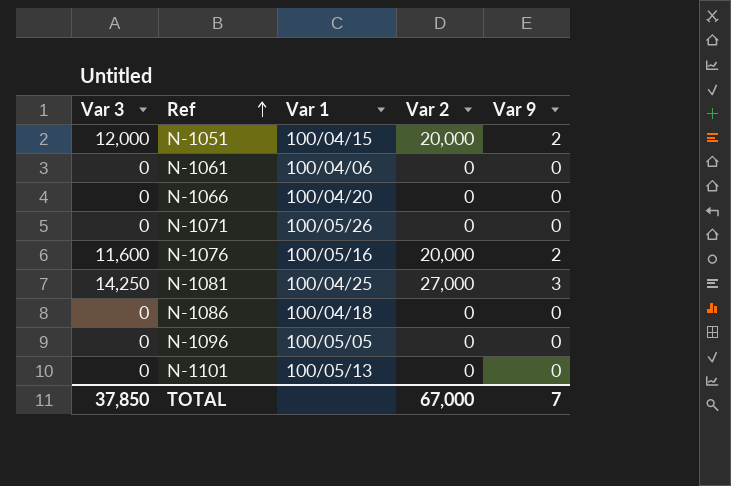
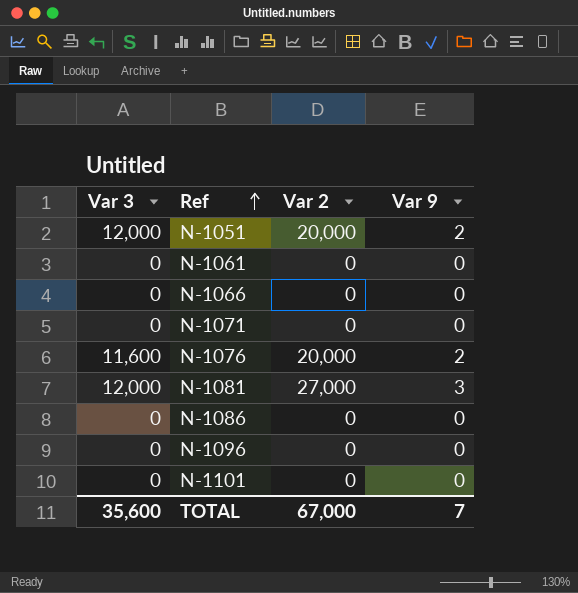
column Var 1 | position: 3 -> none
N-1081 | Var 3: 14,250 -> 12,000
TOTAL | Var 3: 37,850 -> 35,600

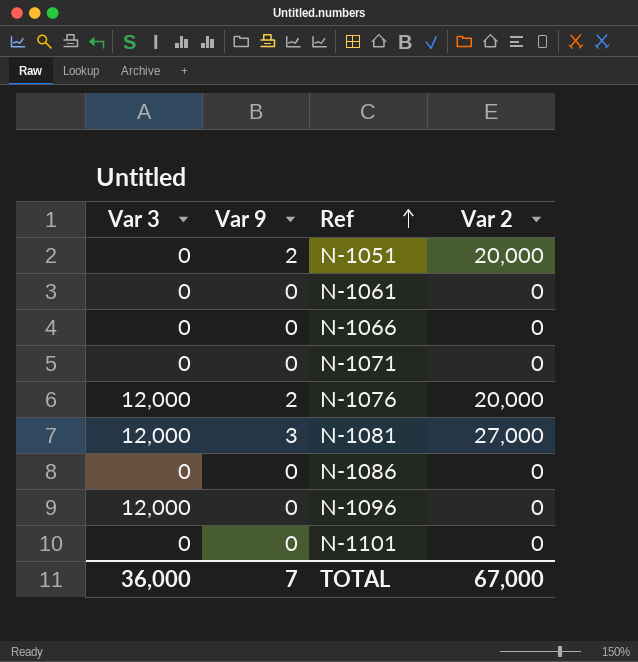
column Var 9 | position: 4 -> 2
N-1051 | Var 3: 12,000 -> 0
N-1076 | Var 3: 11,600 -> 12,000
N-1096 | Var 3: 0 -> 12,000
TOTAL | Var 3: 35,600 -> 36,000

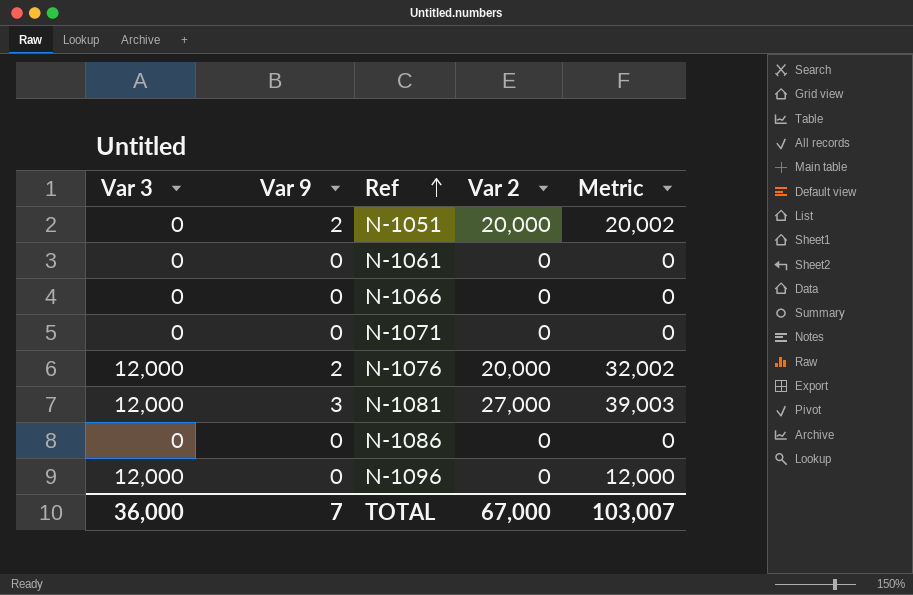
column Metric | formula: none -> [Var 3] + [Var 9] + [Var 2]
row N-1101: 0 | 0 | 0 -> none

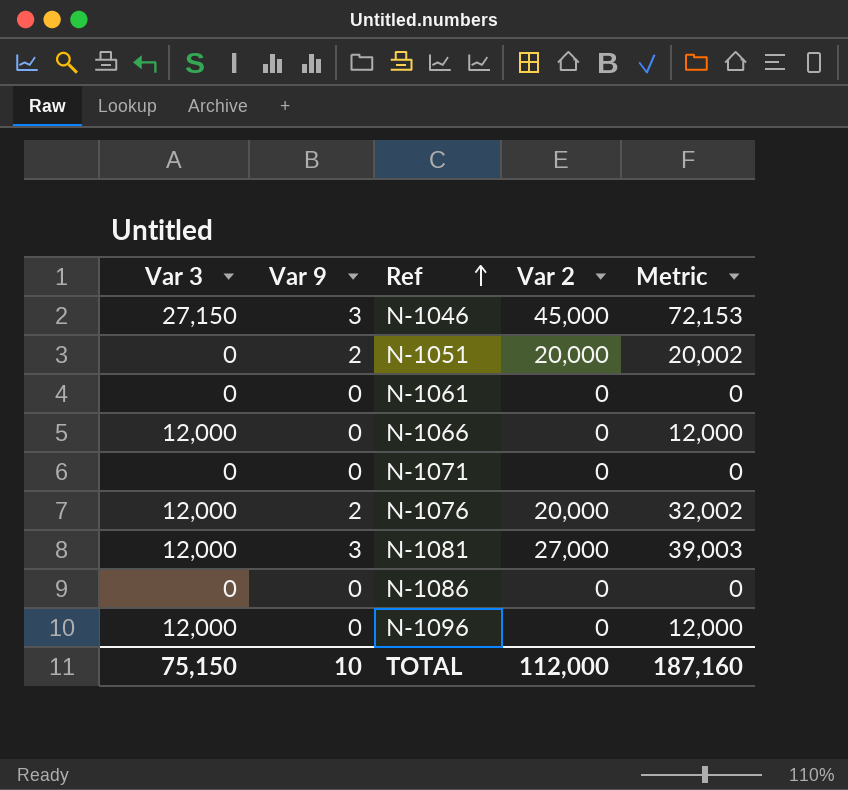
row N-1046: none -> 27,150 | 3 | 45,000 | 72,153
N-1066 | Var 3: 0 -> 12,000
N-1066 | Metric: 0 -> 12,000
TOTAL | Var 3: 36,000 -> 75,150
TOTAL | Var 9: 7 -> 10
TOTAL | Var 2: 67,000 -> 112,000
TOTAL | Metric: 103,007 -> 187,160

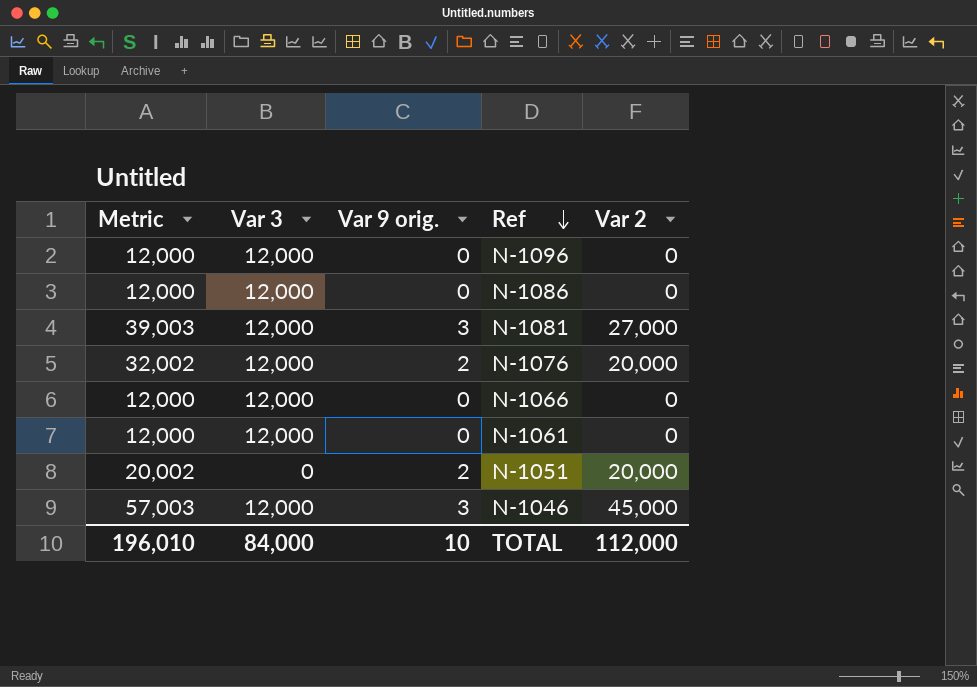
row order: Ref ascending -> Ref descending
column Metric | position: 5 -> 1
column name: Var 9 -> Var 9 orig.
row N-1071: 0 | 0 | 0 | 0 -> none
N-1086 | Metric: 0 -> 12,000
N-1086 | Var 3: 0 -> 12,000
N-1061 | Metric: 0 -> 12,000
N-1061 | Var 3: 0 -> 12,000
N-1046 | Metric: 72,153 -> 57,003
N-1046 | Var 3: 27,150 -> 12,000
TOTAL | Metric: 187,160 -> 196,010
TOTAL | Var 3: 75,150 -> 84,000

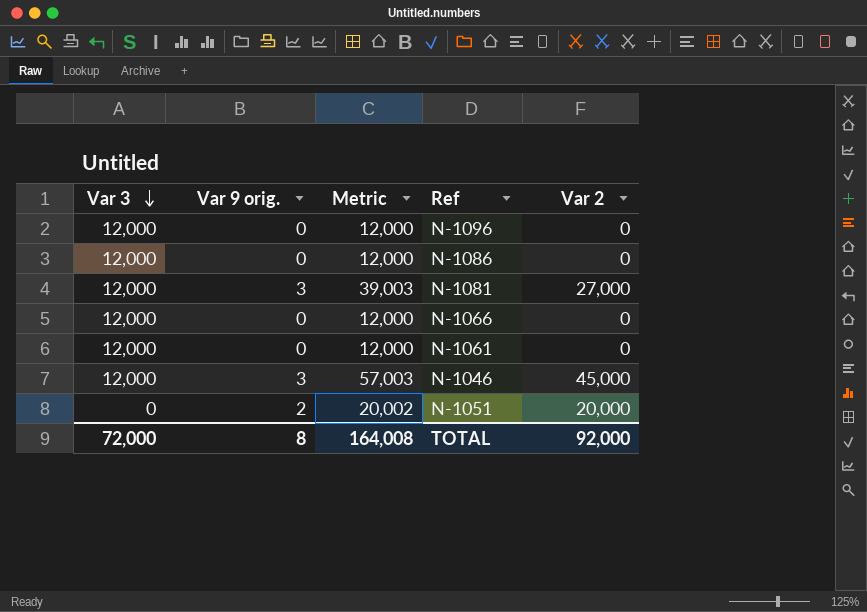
row order: Ref descending -> Var 3 descending
column Metric | position: 1 -> 3
row N-1076: 32,002 | 12,000 | 2 | 20,000 -> none
TOTAL | Var 3: 84,000 -> 72,000
TOTAL | Var 9 orig.: 10 -> 8
TOTAL | Metric: 196,010 -> 164,008
TOTAL | Var 2: 112,000 -> 92,000

